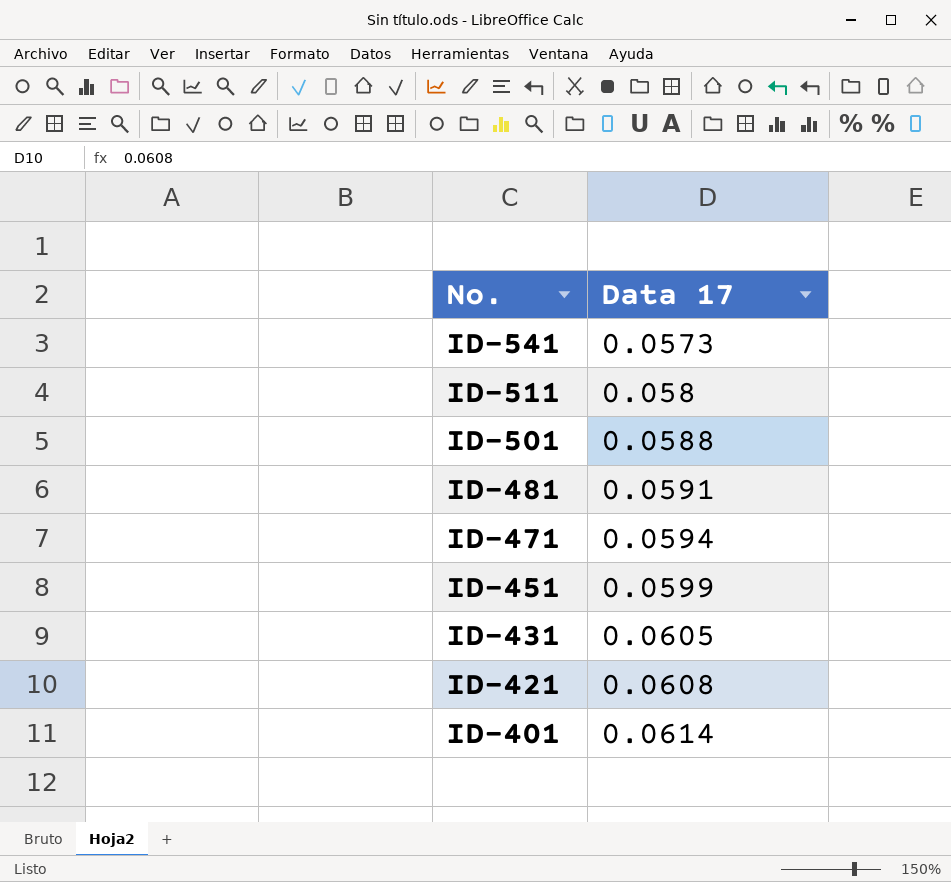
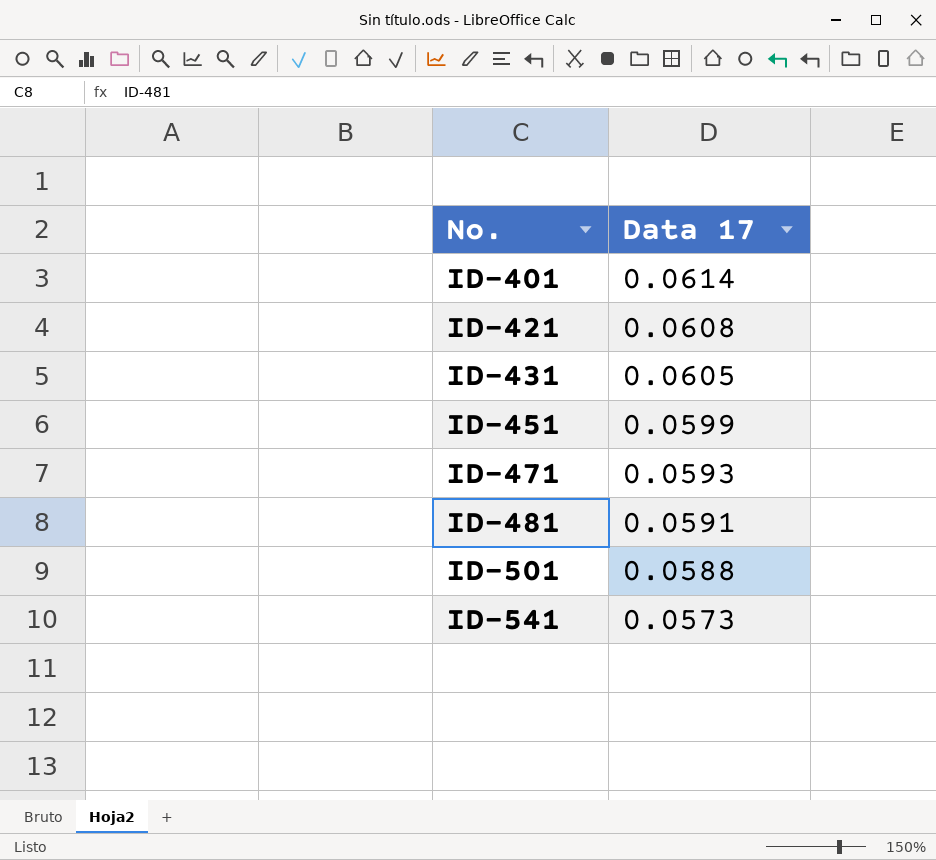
row order: No. descending -> No. ascending
row ID-511: 0.058 -> none
ID-471 | Data 17: 0.0594 -> 0.0593

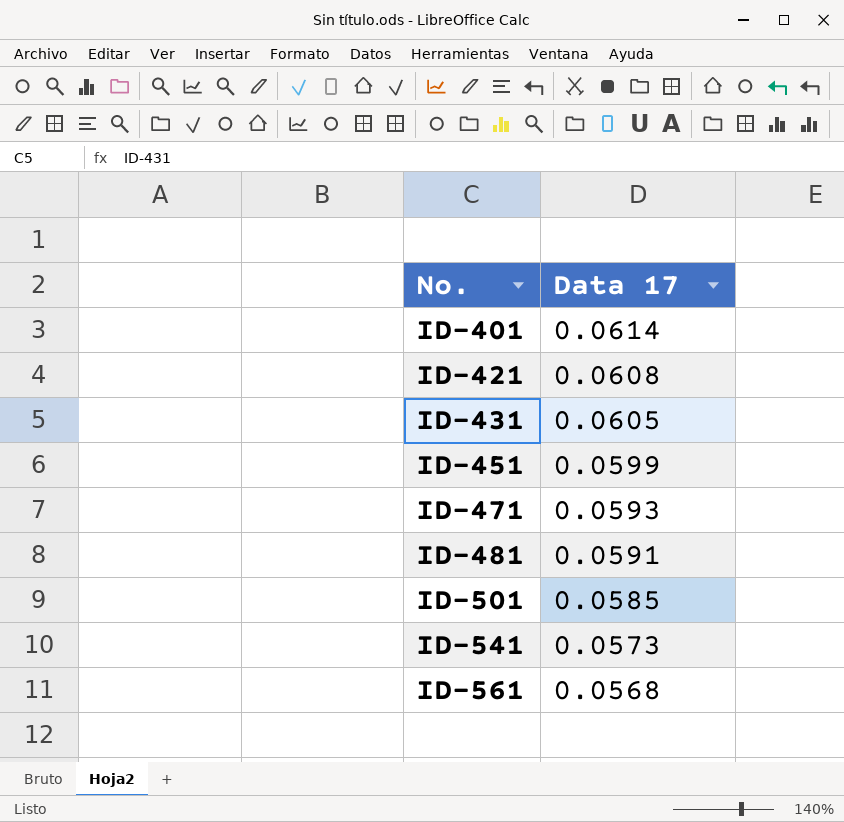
ID-501 | Data 17: 0.0588 -> 0.0585
row ID-561: none -> 0.0568

